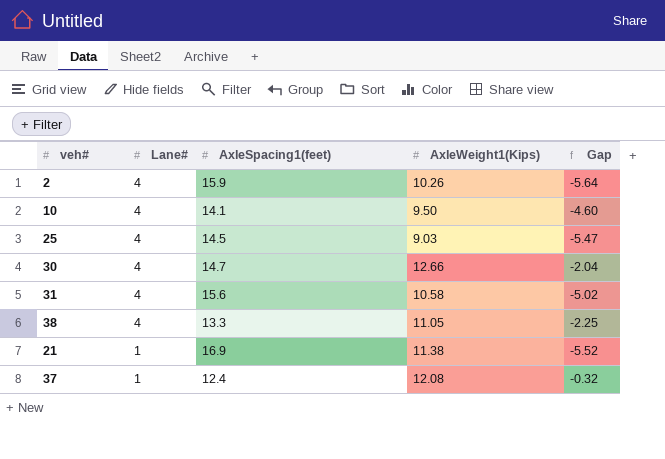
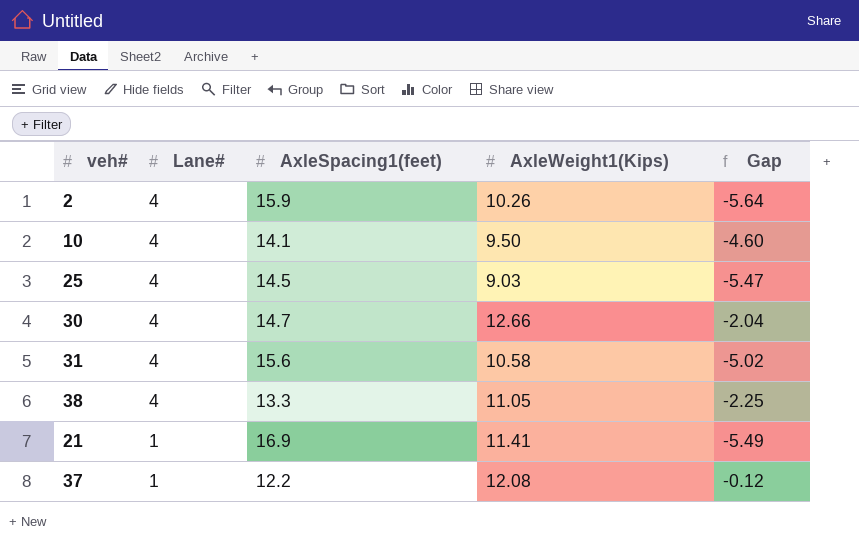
21 | AxleWeight1(Kips): 11.38 -> 11.41
21 | Gap: -5.52 -> -5.49
37 | AxleSpacing1(feet): 12.4 -> 12.2
37 | Gap: -0.32 -> -0.12

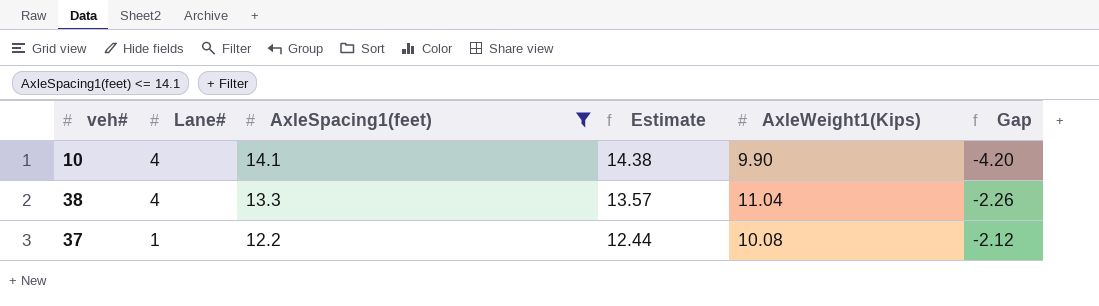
filter: none -> AxleSpacing1(feet) <= 14.1
column Estimate | formula: none -> [AxleSpacing1(feet)] * 1.02
10 | AxleWeight1(Kips): 9.50 -> 9.90
10 | Gap: -4.60 -> -4.20
38 | AxleWeight1(Kips): 11.05 -> 11.04
38 | Gap: -2.25 -> -2.26
37 | AxleWeight1(Kips): 12.08 -> 10.08
37 | Gap: -0.12 -> -2.12

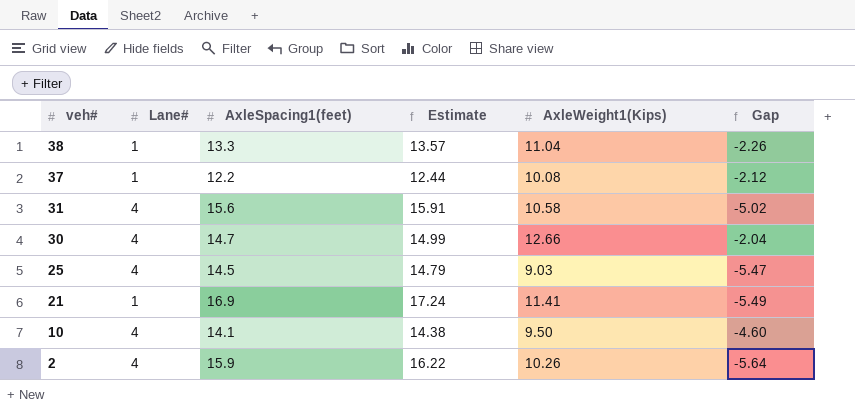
filter: AxleSpacing1(feet) <= 14.1 -> none
row order: Lane# descending -> veh# descending
38 | Lane#: 4 -> 1
10 | AxleWeight1(Kips): 9.90 -> 9.50
10 | Gap: -4.20 -> -4.60

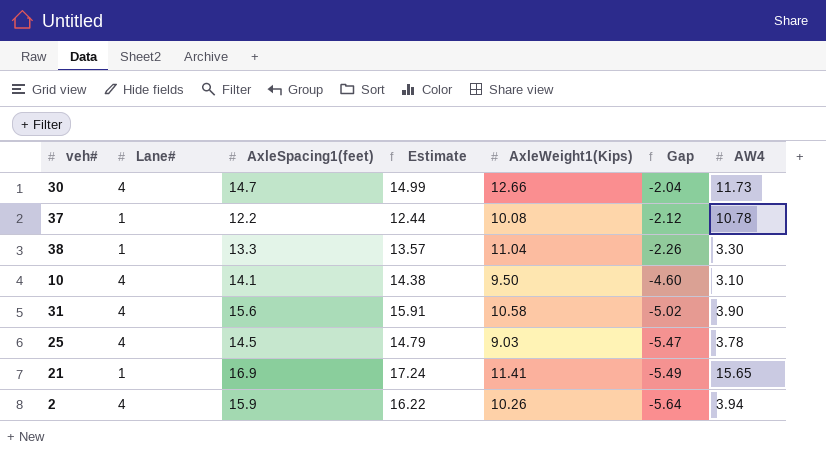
row order: veh# descending -> Gap descending
column AW4 | position: none -> 7

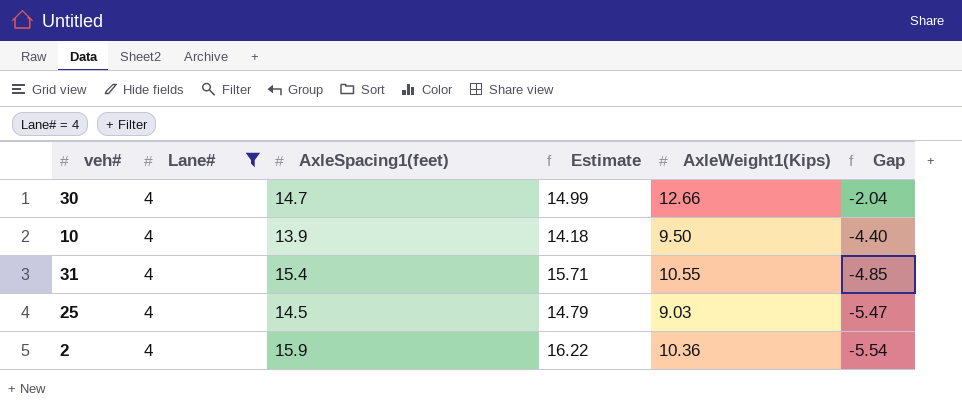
filter: none -> Lane# = 4
column AW4 | position: 7 -> none
10 | AxleSpacing1(feet): 14.1 -> 13.9
10 | Estimate: 14.38 -> 14.18
10 | Gap: -4.60 -> -4.40
31 | AxleSpacing1(feet): 15.6 -> 15.4
31 | Estimate: 15.91 -> 15.71
31 | AxleWeight1(Kips): 10.58 -> 10.55
31 | Gap: -5.02 -> -4.85
2 | AxleWeight1(Kips): 10.26 -> 10.36
2 | Gap: -5.64 -> -5.54

